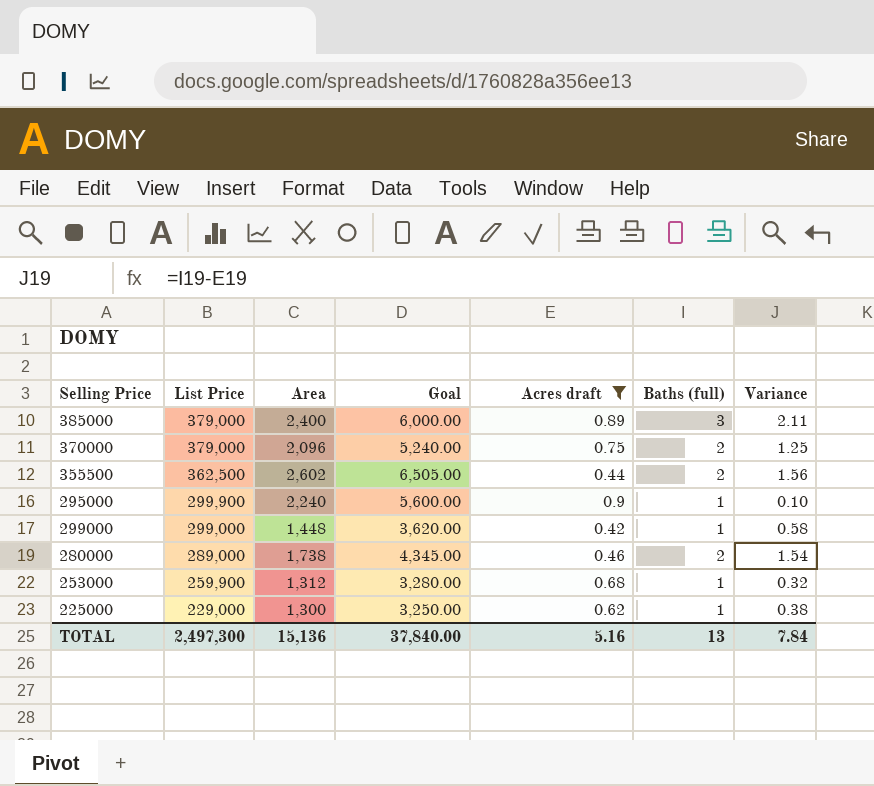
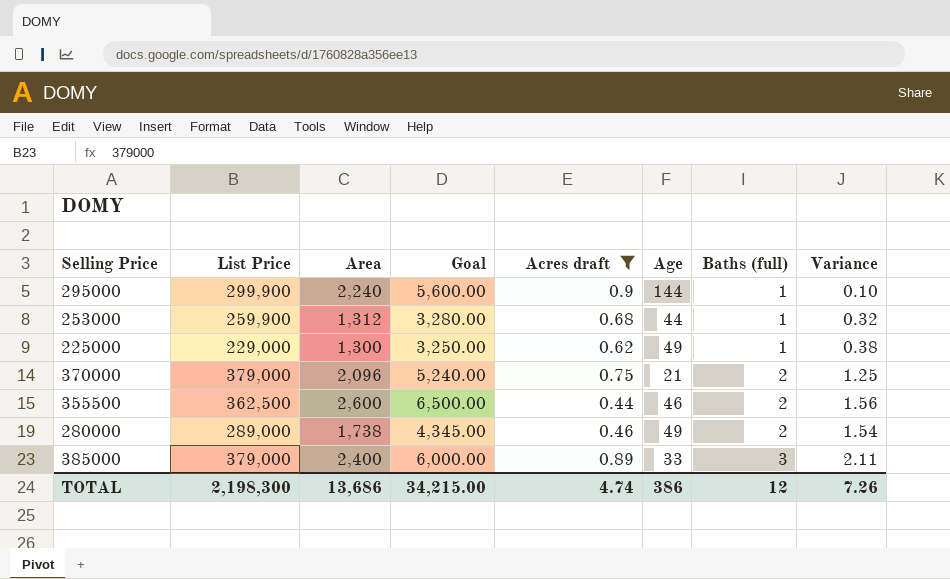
row order: List Price descending -> Baths (full) ascending
column Age | position: none -> 6
row 299000: 299,000 | 1,448 | 3,620.00 | 0.42 | 1 | 0.58 -> none
355500 | Area: 2,602 -> 2,600
355500 | Goal: 6,505.00 -> 6,500.00
TOTAL | List Price: 2,497,300 -> 2,198,300
TOTAL | Area: 15,136 -> 13,686
TOTAL | Goal: 37,840.00 -> 34,215.00
TOTAL | Acres draft: 5.16 -> 4.74
TOTAL | Baths (full): 13 -> 12
TOTAL | Variance: 7.84 -> 7.26

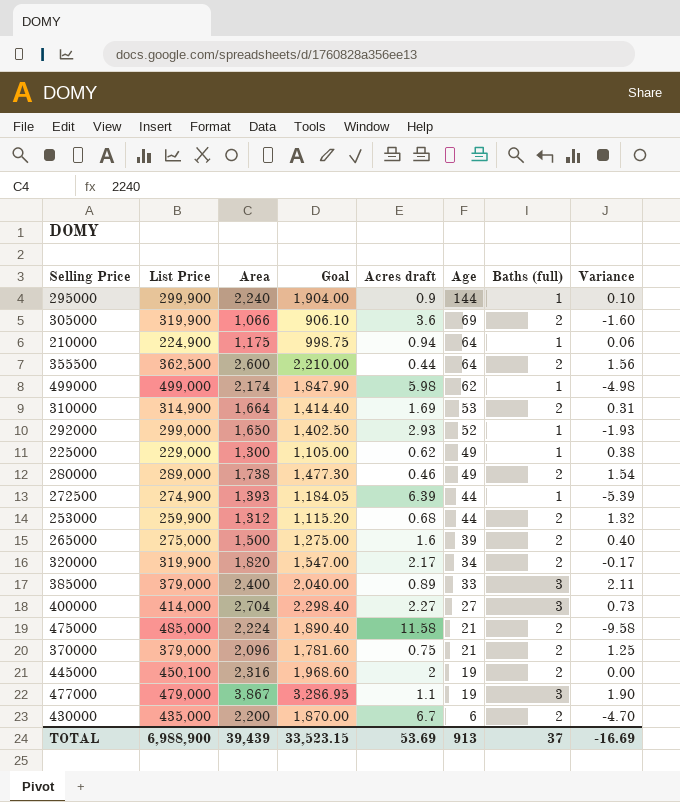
filter: Acres draft <= 0.9 -> none
row order: Baths (full) ascending -> Age descending
column Goal | formula: [Area] * 2.5 -> [Area] * 0.85
355500 | Age: 46 -> 64
253000 | Baths (full): 1 -> 2
253000 | Variance: 0.32 -> 1.32
TOTAL | List Price: 2,198,300 -> 6,988,900
TOTAL | Area: 13,686 -> 39,439
TOTAL | Goal: 34,215.00 -> 33,523.15
TOTAL | Acres draft: 4.74 -> 53.69
TOTAL | Age: 386 -> 913
TOTAL | Baths (full): 12 -> 37
TOTAL | Variance: 7.26 -> -16.69

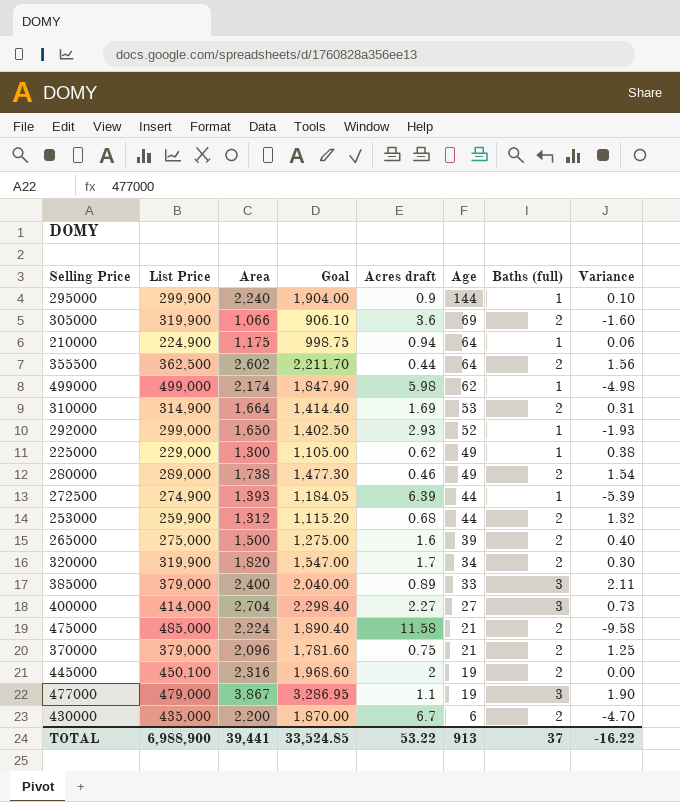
355500 | Area: 2,600 -> 2,602
355500 | Goal: 2,210.00 -> 2,211.70
320000 | Acres draft: 2.17 -> 1.7
320000 | Variance: -0.17 -> 0.30
TOTAL | Area: 39,439 -> 39,441
TOTAL | Goal: 33,523.15 -> 33,524.85
TOTAL | Acres draft: 53.69 -> 53.22
TOTAL | Variance: -16.69 -> -16.22

